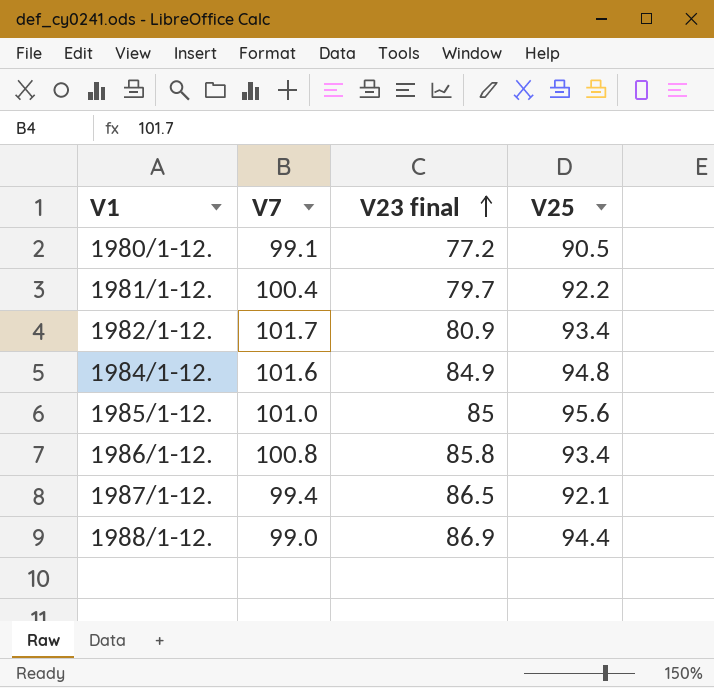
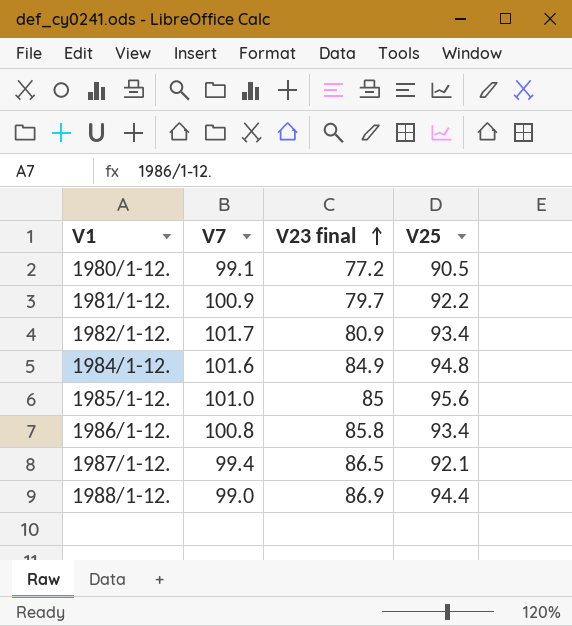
1981/1-12. | V7: 100.4 -> 100.9

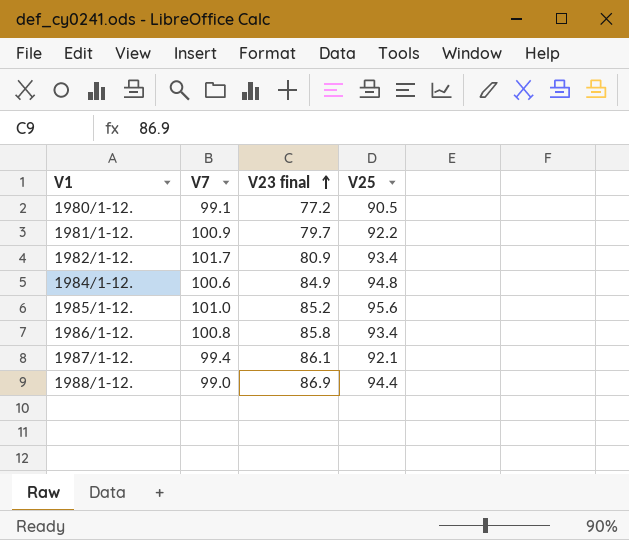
1984/1-12. | V7: 101.6 -> 100.6
1985/1-12. | V23 final: 85 -> 85.2
1987/1-12. | V23 final: 86.5 -> 86.1

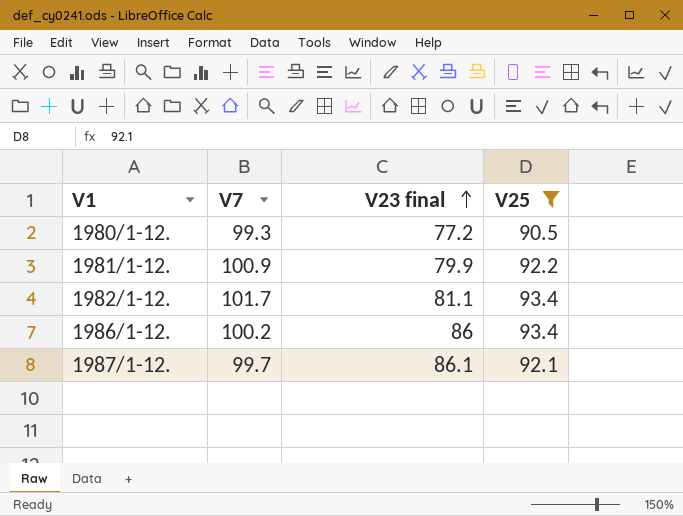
filter: none -> V25 <= 93.4
1980/1-12. | V7: 99.1 -> 99.3
1981/1-12. | V23 final: 79.7 -> 79.9
1982/1-12. | V23 final: 80.9 -> 81.1
1986/1-12. | V7: 100.8 -> 100.2
1986/1-12. | V23 final: 85.8 -> 86
1987/1-12. | V7: 99.4 -> 99.7

